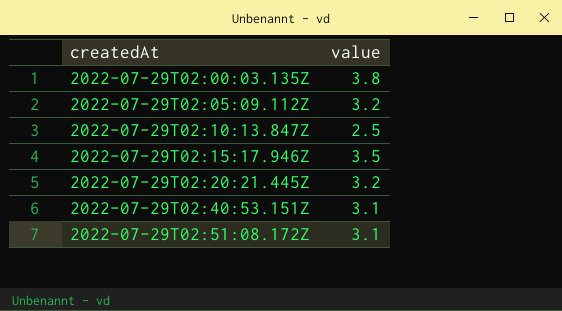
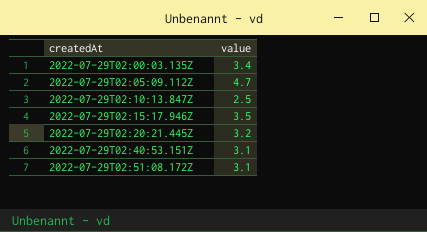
2022-07-29T02:00:03.135Z | value: 3.8 -> 3.4
2022-07-29T02:05:09.112Z | value: 3.2 -> 4.7

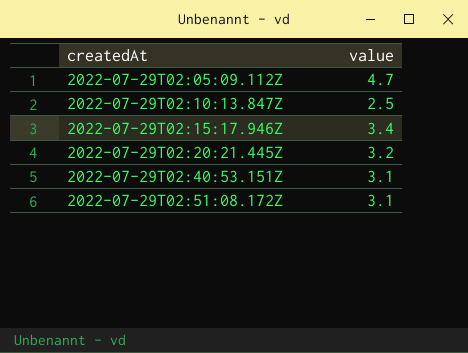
row 2022-07-29T02:00:03.135Z: 3.4 -> none
2022-07-29T02:15:17.946Z | value: 3.5 -> 3.4

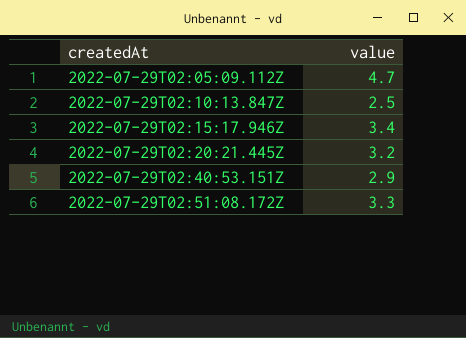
2022-07-29T02:40:53.151Z | value: 3.1 -> 2.9
2022-07-29T02:51:08.172Z | value: 3.1 -> 3.3

